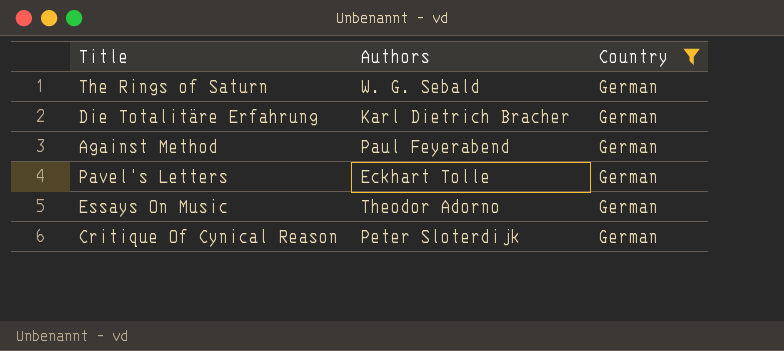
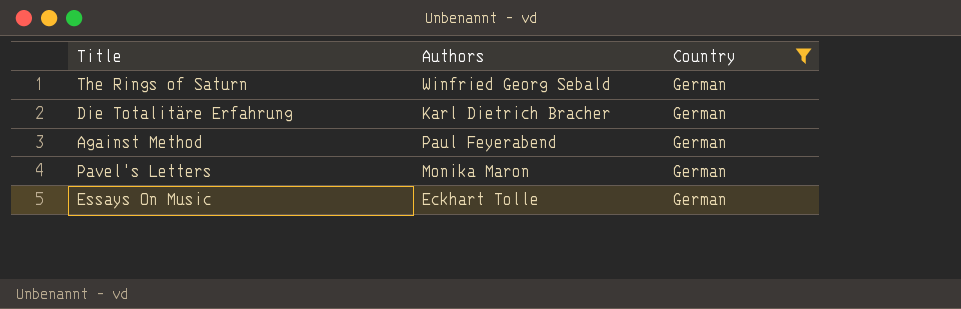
row Critique Of Cynical Reason: Peter Sloterdijk | German -> none
The Rings of Saturn | Authors: W. G. Sebald -> Winfried Georg Sebald
Pavel's Letters | Authors: Eckhart Tolle -> Monika Maron
Essays On Music | Authors: Theodor Adorno -> Eckhart Tolle

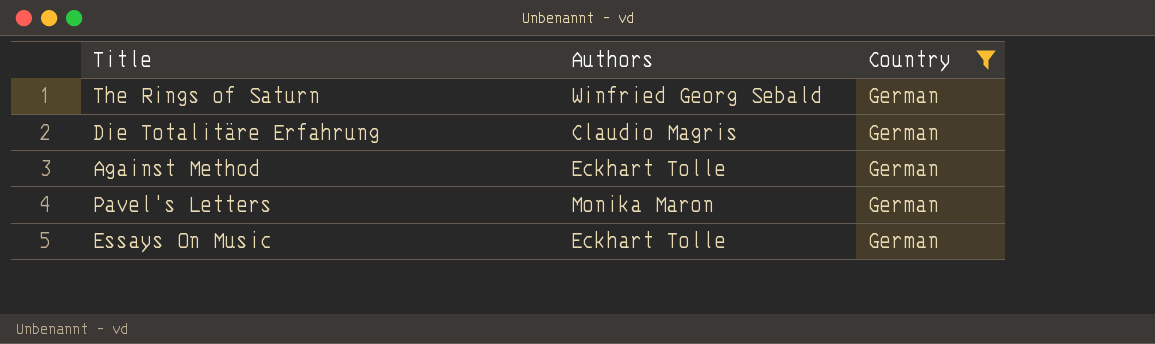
Die Totalitäre Erfahrung | Authors: Karl Dietrich Bracher -> Claudio Magris
Against Method | Authors: Paul Feyerabend -> Eckhart Tolle

